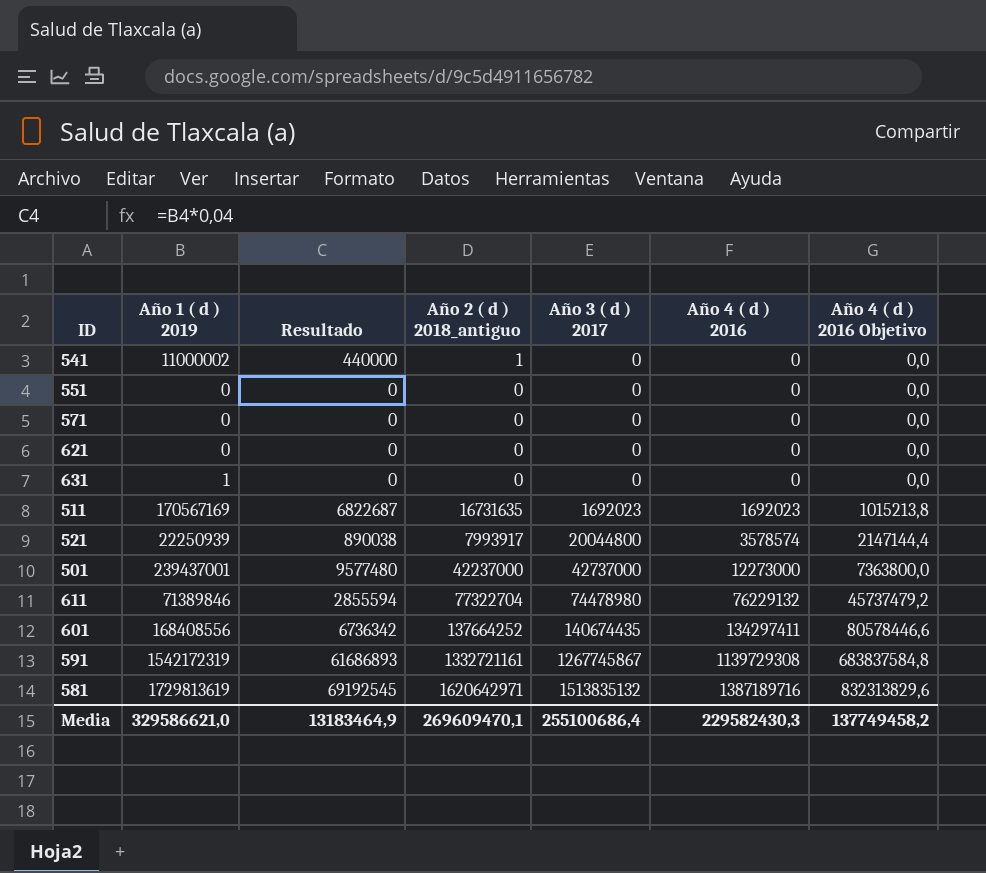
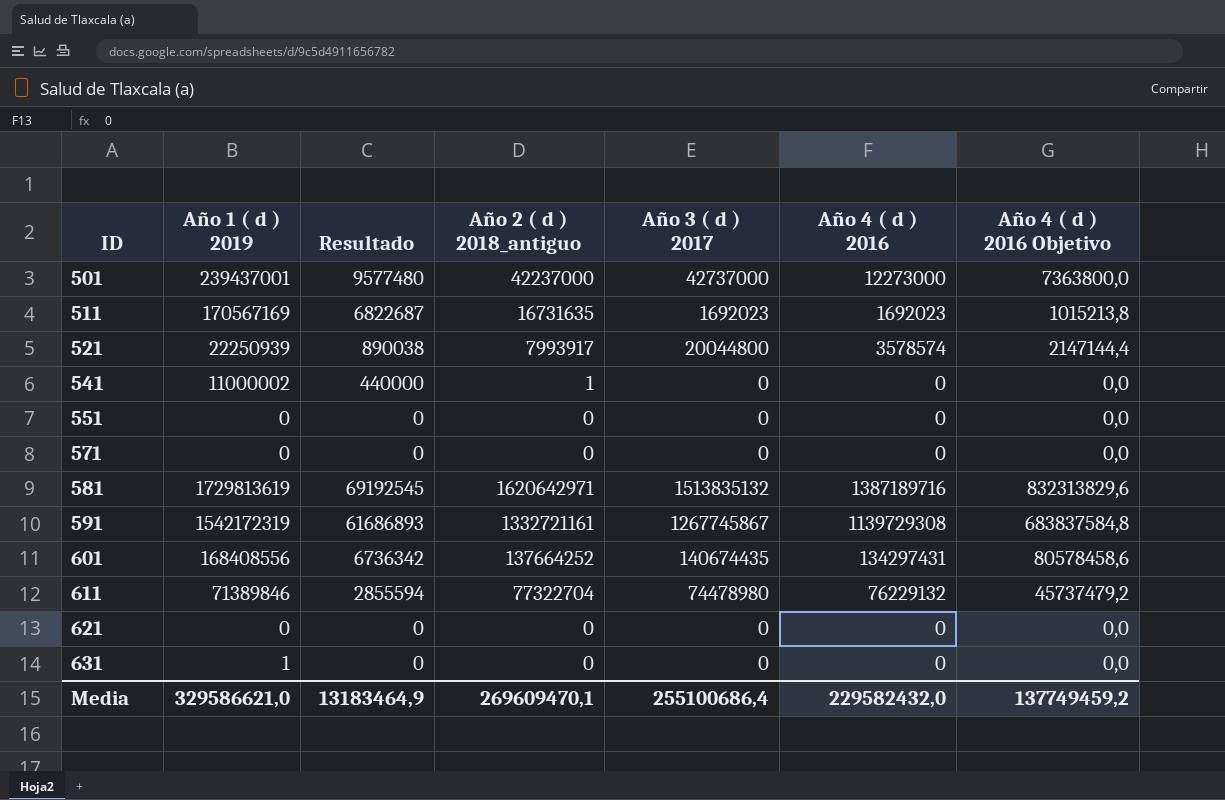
row order: Año 3 ( d ) 2017 ascending -> ID ascending
601 | Año 4 ( d ) 2016: 134297411 -> 134297431
601 | Año 4 ( d ) 2016 Objetivo: 80578446,6 -> 80578458,6
Media | Año 4 ( d ) 2016: 229582430,3 -> 229582432,0
Media | Año 4 ( d ) 2016 Objetivo: 137749458,2 -> 137749459,2

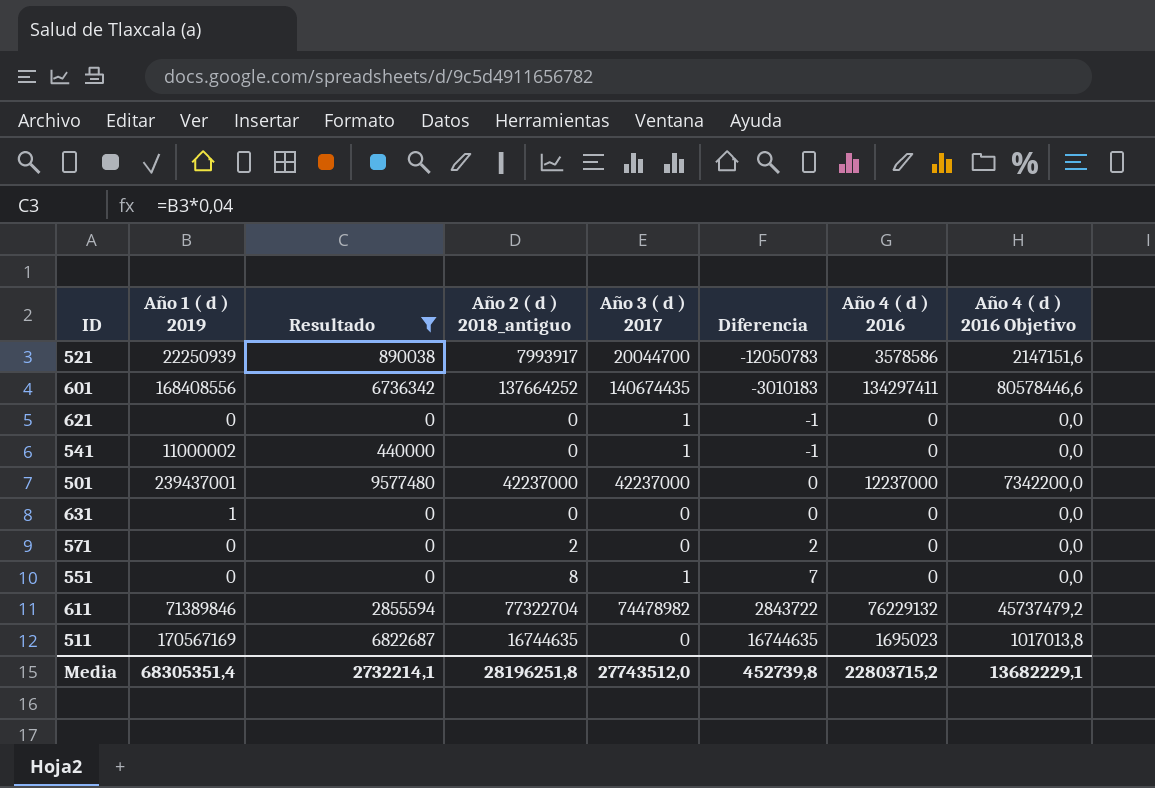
filter: none -> Resultado <= 9577480
row order: ID ascending -> Diferencia ascending
column Diferencia | formula: none -> [Año 2 ( d ) 2018_antiguo] - [Año 3 ( d ) 2017]
521 | Año 3 ( d ) 2017: 20044800 -> 20044700
521 | Año 4 ( d ) 2016: 3578574 -> 3578586
521 | Año 4 ( d ) 2016 Objetivo: 2147144,4 -> 2147151,6
601 | Año 4 ( d ) 2016: 134297431 -> 134297411
601 | Año 4 ( d ) 2016 Objetivo: 80578458,6 -> 80578446,6
621 | Año 3 ( d ) 2017: 0 -> 1
541 | Año 2 ( d ) 2018_antiguo: 1 -> 0
541 | Año 3 ( d ) 2017: 0 -> 1
501 | Año 3 ( d ) 2017: 42737000 -> 42237000
501 | Año 4 ( d ) 2016: 12273000 -> 12237000
501 | Año 4 ( d ) 2016 Objetivo: 7363800,0 -> 7342200,0
571 | Año 2 ( d ) 2018_antiguo: 0 -> 2
551 | Año 2 ( d ) 2018_antiguo: 0 -> 8
551 | Año 3 ( d ) 2017: 0 -> 1
611 | Año 3 ( d ) 2017: 74478980 -> 74478982
511 | Año 2 ( d ) 2018_antiguo: 16731635 -> 16744635
511 | Año 3 ( d ) 2017: 1692023 -> 0
511 | Año 4 ( d ) 2016: 1692023 -> 1695023
511 | Año 4 ( d ) 2016 Objetivo: 1015213,8 -> 1017013,8
Media | Año 1 ( d ) 2019: 329586621,0 -> 68305351,4
Media | Resultado: 13183464,9 -> 2732214,1
Media | Año 2 ( d ) 2018_antiguo: 269609470,1 -> 28196251,8
Media | Año 3 ( d ) 2017: 255100686,4 -> 27743512,0
Media | Año 4 ( d ) 2016: 229582432,0 -> 22803715,2
Media | Año 4 ( d ) 2016 Objetivo: 137749459,2 -> 13682229,1

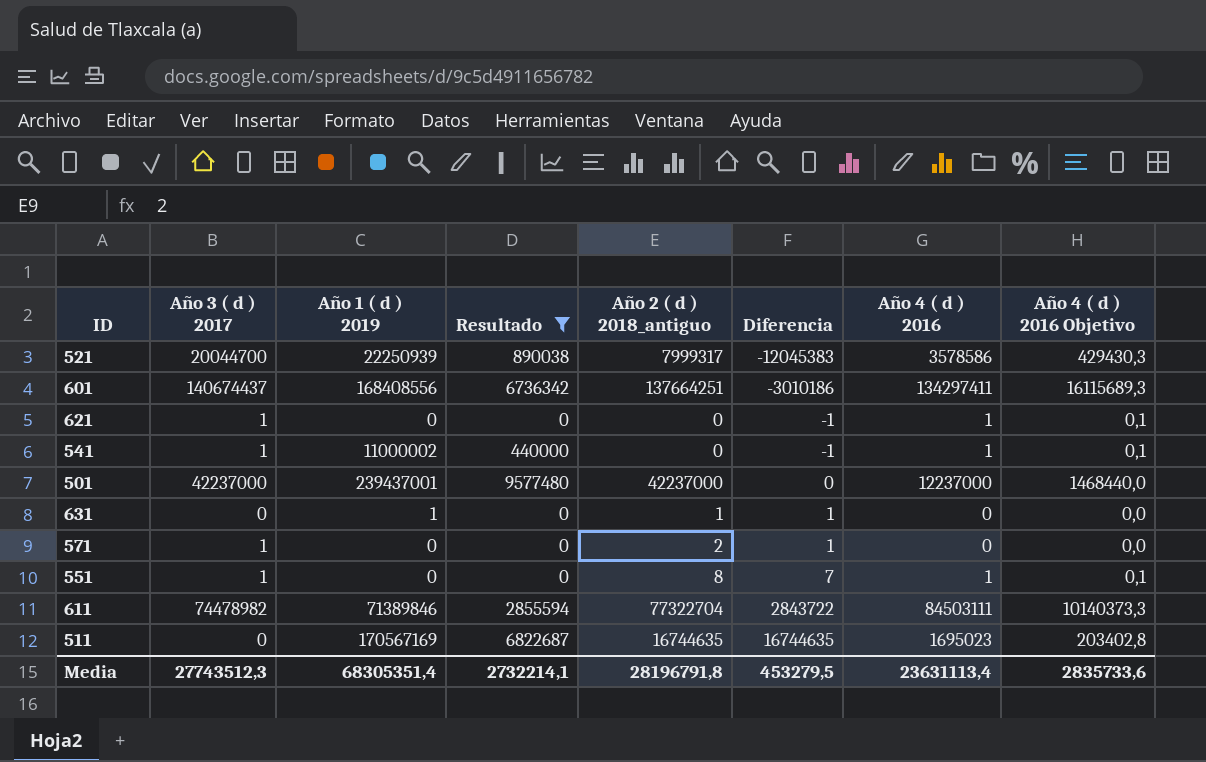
column Año 3 ( d ) 2017 | position: 5 -> 2
column Año 4 ( d ) 2016 Objetivo | formula: [Año 4 ( d ) 2016] * 0,6 -> [Año 4 ( d ) 2016] * 0,12
521 | Año 2 ( d ) 2018_antiguo: 7993917 -> 7999317
521 | Diferencia: -12050783 -> -12045383
601 | Año 3 ( d ) 2017: 140674435 -> 140674437
601 | Año 2 ( d ) 2018_antiguo: 137664252 -> 137664251
601 | Diferencia: -3010183 -> -3010186
621 | Año 4 ( d ) 2016: 0 -> 1
541 | Año 4 ( d ) 2016: 0 -> 1
631 | Año 2 ( d ) 2018_antiguo: 0 -> 1
631 | Diferencia: 0 -> 1
571 | Año 3 ( d ) 2017: 0 -> 1
571 | Diferencia: 2 -> 1
551 | Año 4 ( d ) 2016: 0 -> 1
611 | Año 4 ( d ) 2016: 76229132 -> 84503111
Media | Año 3 ( d ) 2017: 27743512,0 -> 27743512,3
Media | Año 2 ( d ) 2018_antiguo: 28196251,8 -> 28196791,8
Media | Diferencia: 452739,8 -> 453279,5
Media | Año 4 ( d ) 2016: 22803715,2 -> 23631113,4
Media | Año 4 ( d ) 2016 Objetivo: 13682229,1 -> 2835733,6

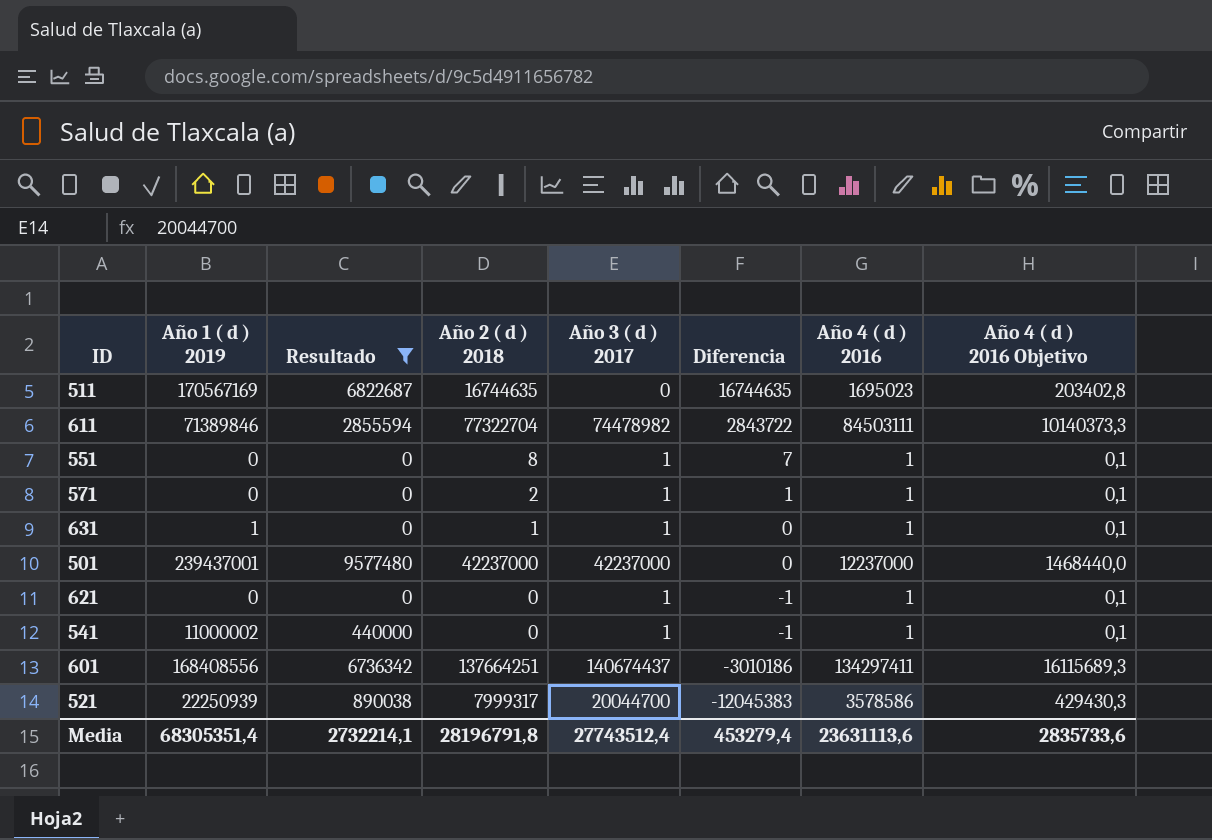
row order: Diferencia ascending -> Diferencia descending
column name: Año 2 ( d ) 2018_antiguo -> Año 2 ( d ) 2018
column Año 3 ( d ) 2017 | position: 2 -> 5
571 | Año 4 ( d ) 2016: 0 -> 1
571 | Año 4 ( d ) 2016 Objetivo: 0,0 -> 0,1
631 | Año 3 ( d ) 2017: 0 -> 1
631 | Diferencia: 1 -> 0
631 | Año 4 ( d ) 2016: 0 -> 1
631 | Año 4 ( d ) 2016 Objetivo: 0,0 -> 0,1
Media | Año 3 ( d ) 2017: 27743512,3 -> 27743512,4
Media | Diferencia: 453279,5 -> 453279,4
Media | Año 4 ( d ) 2016: 23631113,4 -> 23631113,6

